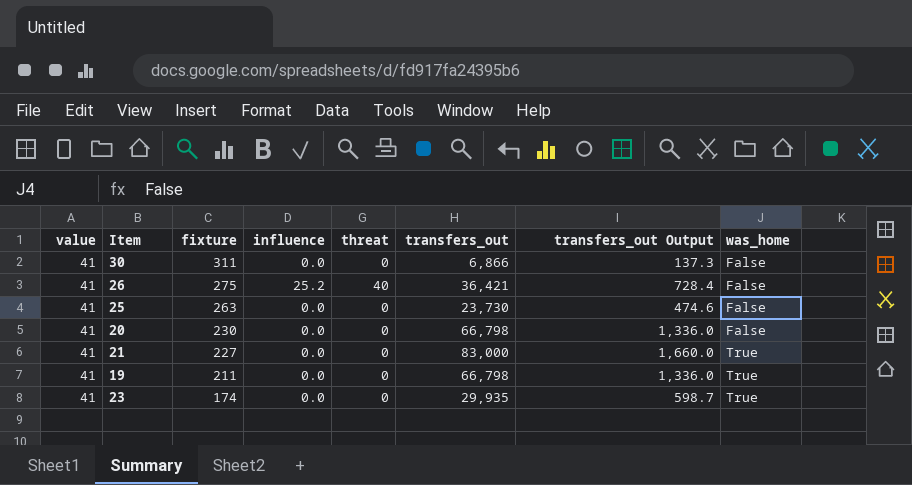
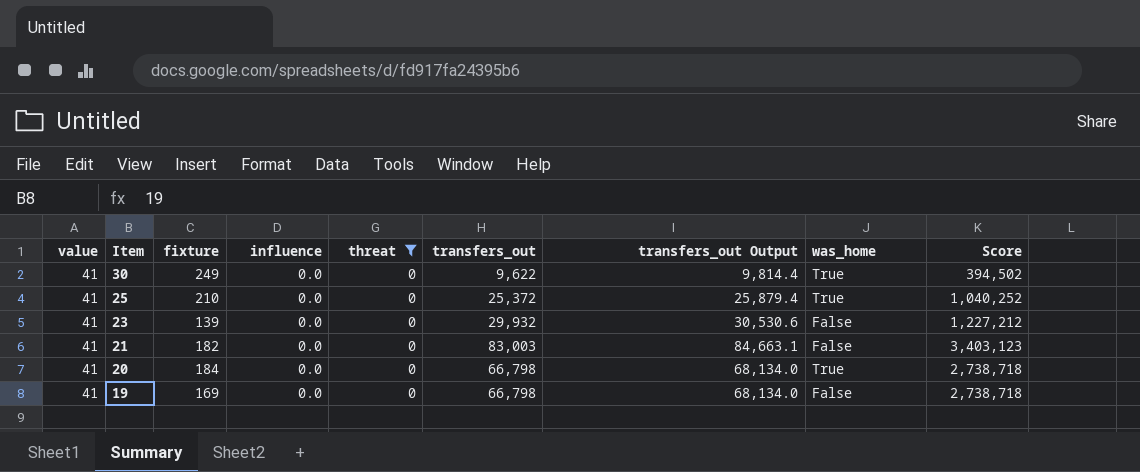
filter: none -> threat = 0
row order: fixture descending -> Item descending
column transfers_out Output | formula: [transfers_out] * 0.02 -> [transfers_out] * 1.02
column Score | formula: none -> [value] * [transfers_out]
30 | fixture: 311 -> 249
30 | transfers_out: 6,866 -> 9,622
30 | was_home: False -> True
25 | fixture: 263 -> 210
25 | transfers_out: 23,730 -> 25,372
25 | was_home: False -> True
23 | fixture: 174 -> 139
23 | transfers_out: 29,935 -> 29,932
23 | was_home: True -> False
21 | fixture: 227 -> 182
21 | transfers_out: 83,000 -> 83,003
21 | was_home: True -> False
20 | fixture: 230 -> 184
20 | was_home: False -> True
19 | fixture: 211 -> 169
19 | was_home: True -> False

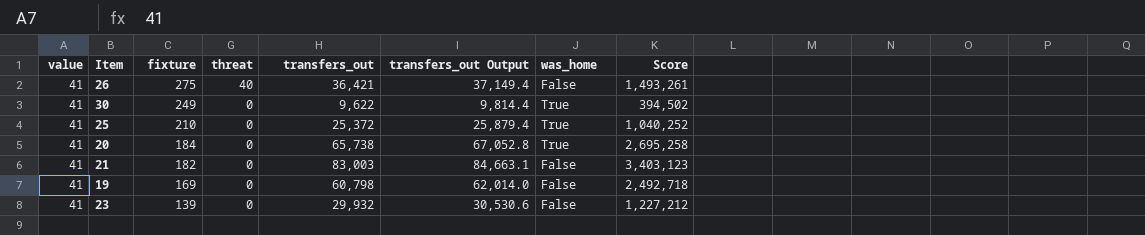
filter: threat = 0 -> none
row order: Item descending -> fixture descending
column influence | position: 4 -> none
20 | transfers_out: 66,798 -> 65,738
20 | transfers_out Output: 68,134.0 -> 67,052.8
20 | Score: 2,738,718 -> 2,695,258
19 | transfers_out: 66,798 -> 60,798
19 | transfers_out Output: 68,134.0 -> 62,014.0
19 | Score: 2,738,718 -> 2,492,718

